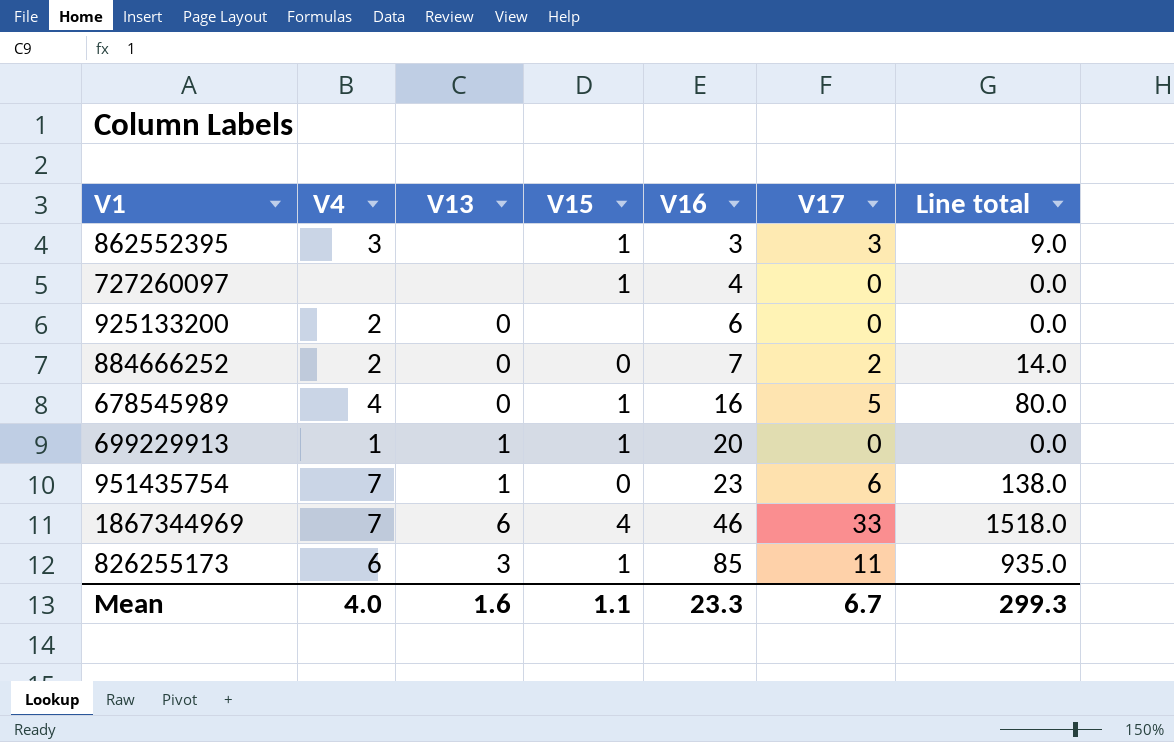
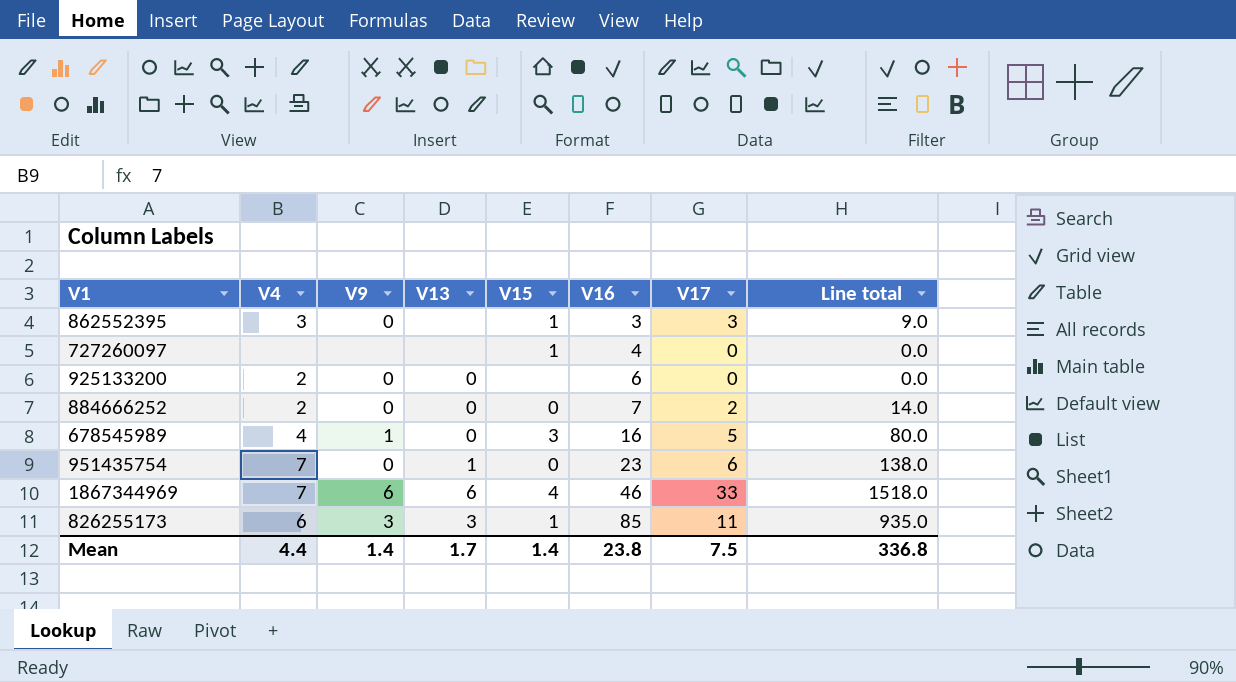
column V9 | position: none -> 3
row 699229913: 1 | 1 | 1 | 20 | 0 | 0.0 -> none
678545989 | V15: 1 -> 3
Mean | V4: 4.0 -> 4.4
Mean | V13: 1.6 -> 1.7
Mean | V15: 1.1 -> 1.4
Mean | V16: 23.3 -> 23.8
Mean | V17: 6.7 -> 7.5
Mean | Line total: 299.3 -> 336.8

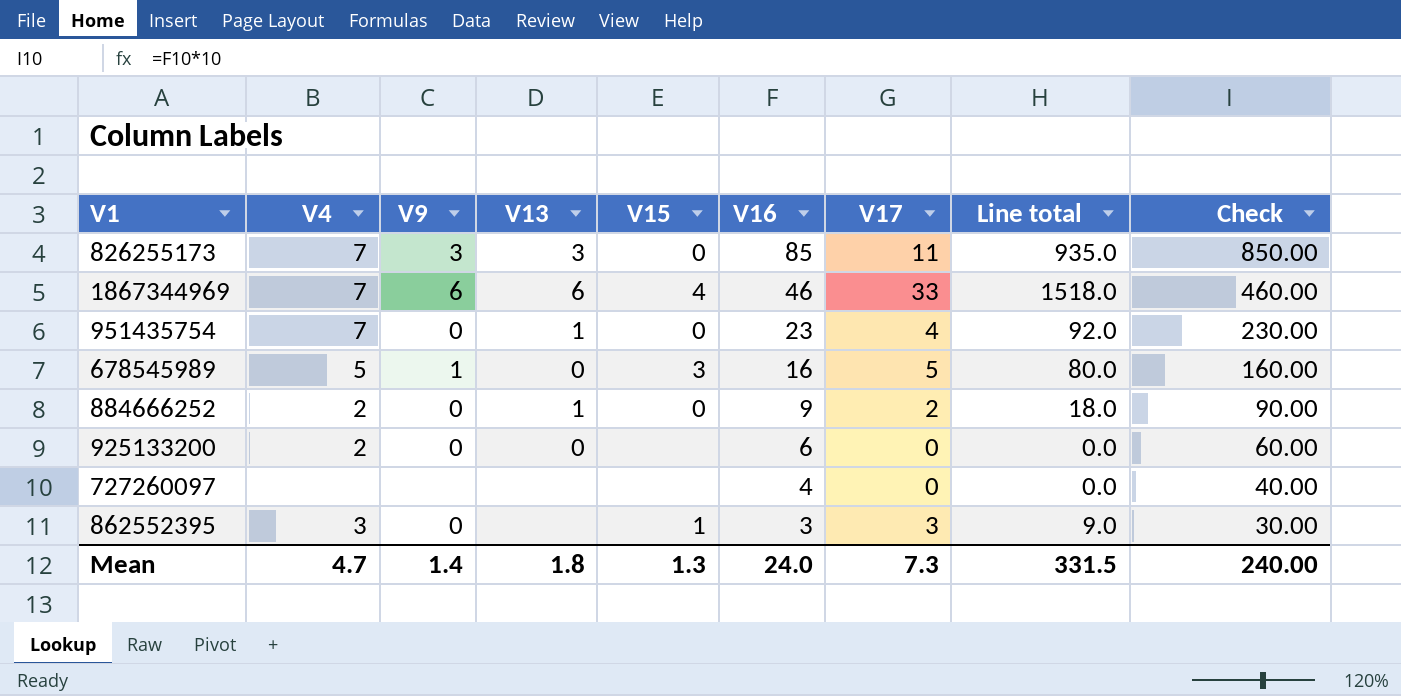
row order: V16 ascending -> V16 descending
column Check | formula: none -> [V16] * 10
826255173 | V4: 6 -> 7
826255173 | V15: 1 -> 0
951435754 | V17: 6 -> 4
951435754 | Line total: 138.0 -> 92.0
678545989 | V4: 4 -> 5
884666252 | V13: 0 -> 1
884666252 | V16: 7 -> 9
884666252 | Line total: 14.0 -> 18.0
727260097 | V15: 1 -> none
Mean | V4: 4.4 -> 4.7
Mean | V13: 1.7 -> 1.8
Mean | V15: 1.4 -> 1.3
Mean | V16: 23.8 -> 24.0
Mean | V17: 7.5 -> 7.3
Mean | Line total: 336.8 -> 331.5

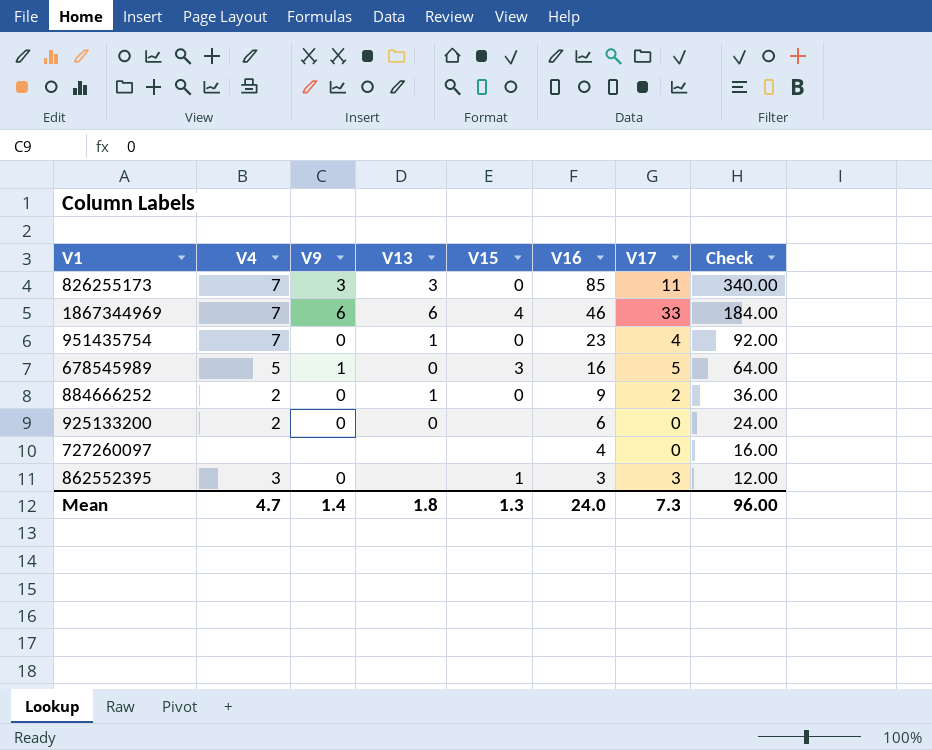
column Line total | formula: [V16] * [V17] -> none
column Check | formula: [V16] * 10 -> [V16] * 4
Mean | Check: 240.00 -> 96.00

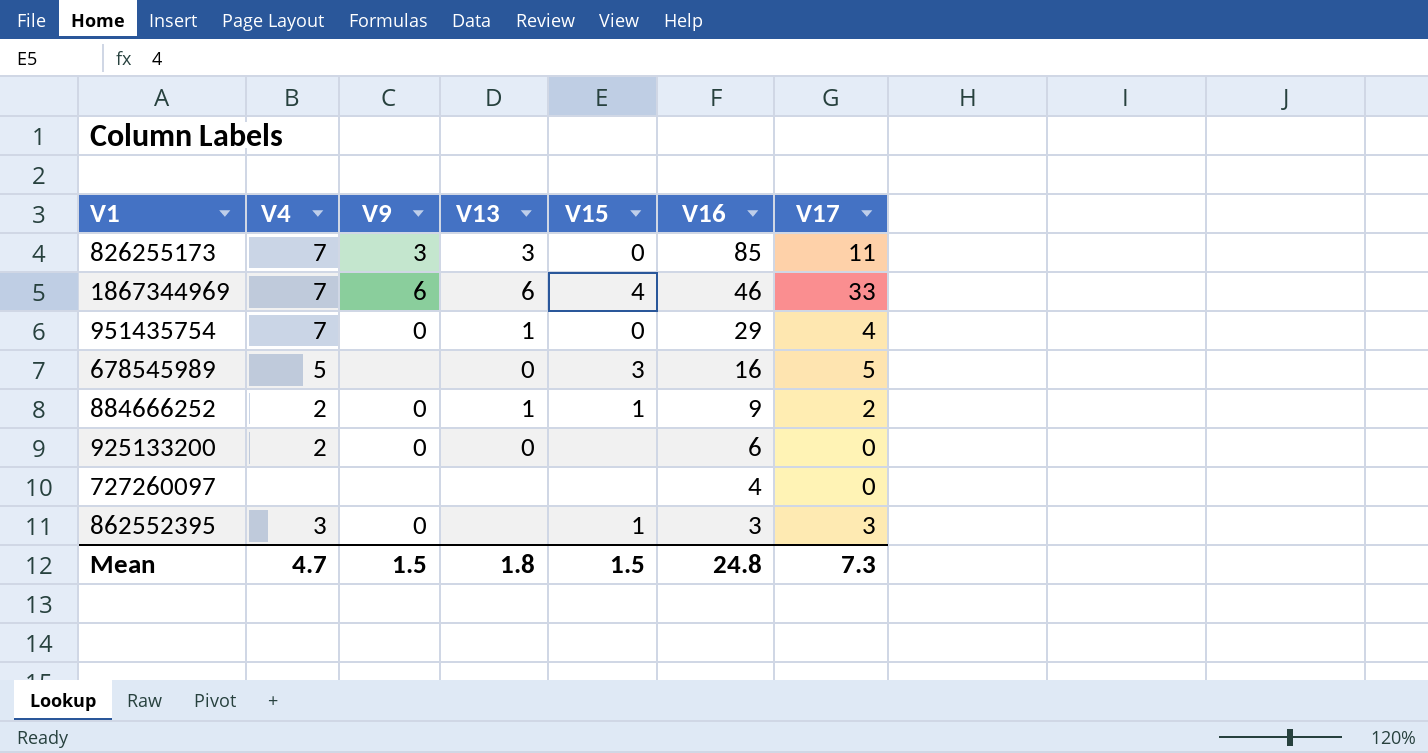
column Check | formula: [V16] * 4 -> none
951435754 | V16: 23 -> 29
678545989 | V9: 1 -> none
884666252 | V15: 0 -> 1
Mean | V9: 1.4 -> 1.5
Mean | V15: 1.3 -> 1.5
Mean | V16: 24.0 -> 24.8

